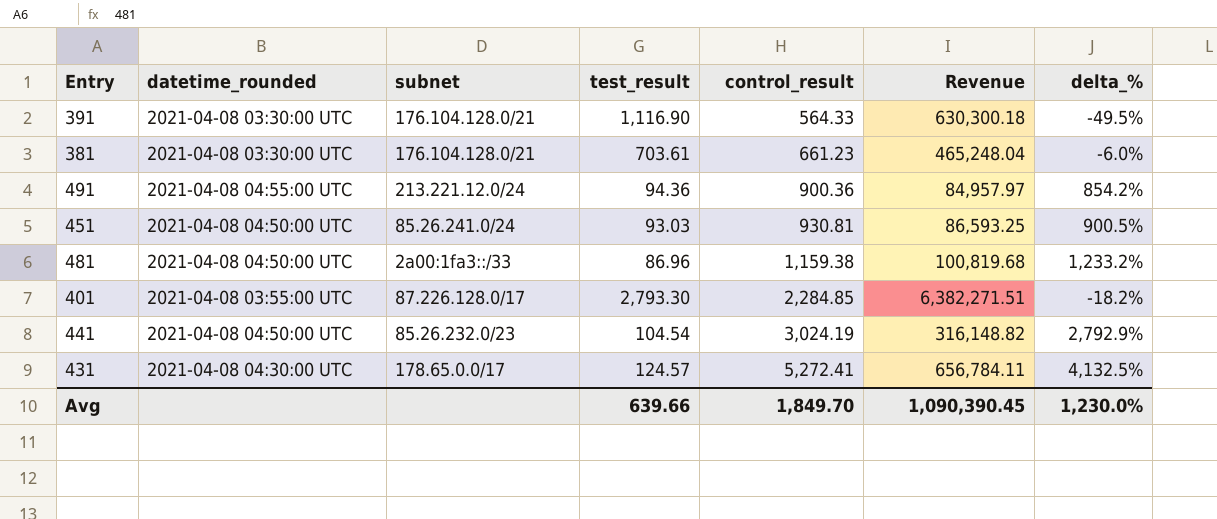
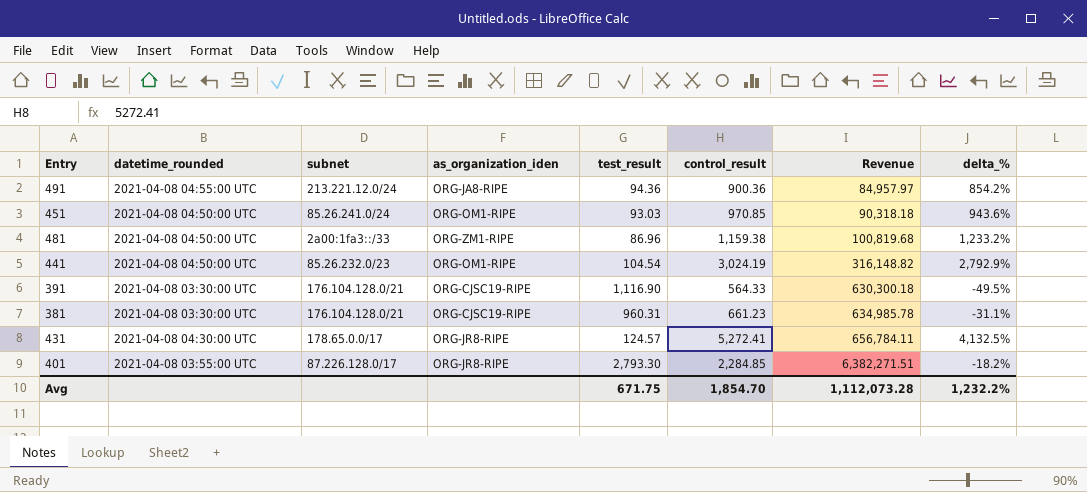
row order: control_result ascending -> Revenue ascending
column as_organization_iden | position: none -> 4
451 | control_result: 930.81 -> 970.85
451 | Revenue: 86,593.25 -> 90,318.18
451 | delta_%: 900.5% -> 943.6%
381 | test_result: 703.61 -> 960.31
381 | Revenue: 465,248.04 -> 634,985.78
381 | delta_%: -6.0% -> -31.1%
Avg | test_result: 639.66 -> 671.75
Avg | control_result: 1,849.70 -> 1,854.70
Avg | Revenue: 1,090,390.45 -> 1,112,073.28
Avg | delta_%: 1,230.0% -> 1,232.2%

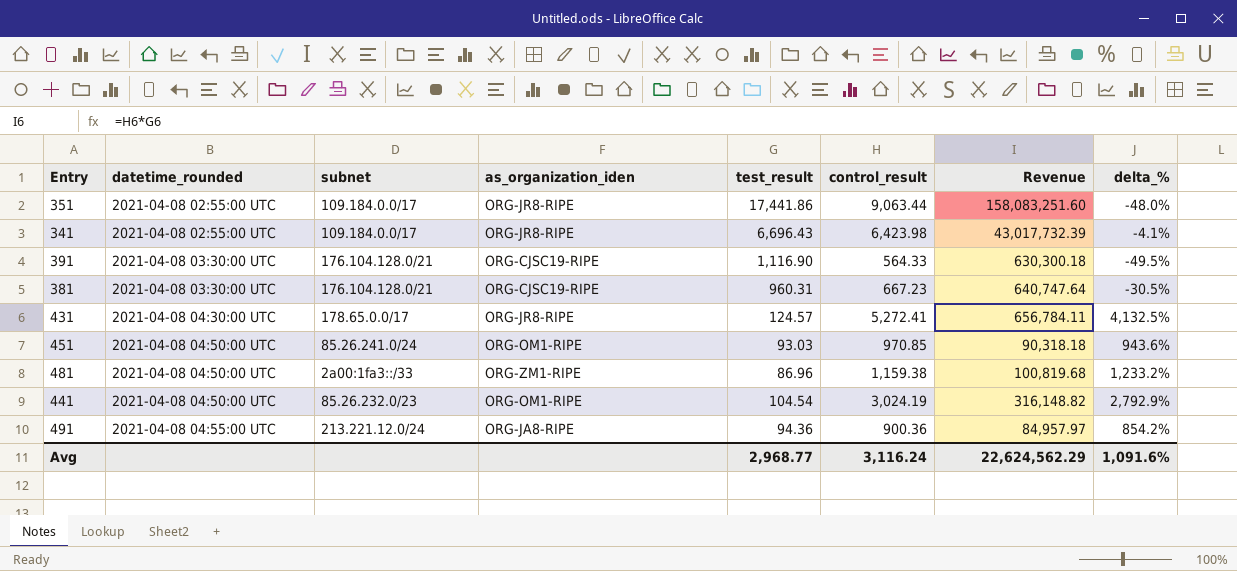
row order: Revenue ascending -> datetime_rounded ascending
row 401: 2021-04-08 03:55:00 UTC | 87.226.128.0/17 | ORG-JR8-RIPE | 2,793.30 | 2,284.85 | 6,382,271.51 | -18.2% -> none
row 351: none -> 2021-04-08 02:55:00 UTC | 109.184.0.0/17 | ORG-JR8-RIPE | 17,441.86 | 9,063.44 | 158,083,251.60 | -48.0%
row 341: none -> 2021-04-08 02:55:00 UTC | 109.184.0.0/17 | ORG-JR8-RIPE | 6,696.43 | 6,423.98 | 43,017,732.39 | -4.1%
381 | control_result: 661.23 -> 667.23
381 | Revenue: 634,985.78 -> 640,747.64
381 | delta_%: -31.1% -> -30.5%
Avg | test_result: 671.75 -> 2,968.77
Avg | control_result: 1,854.70 -> 3,116.24
Avg | Revenue: 1,112,073.28 -> 22,624,562.29
Avg | delta_%: 1,232.2% -> 1,091.6%

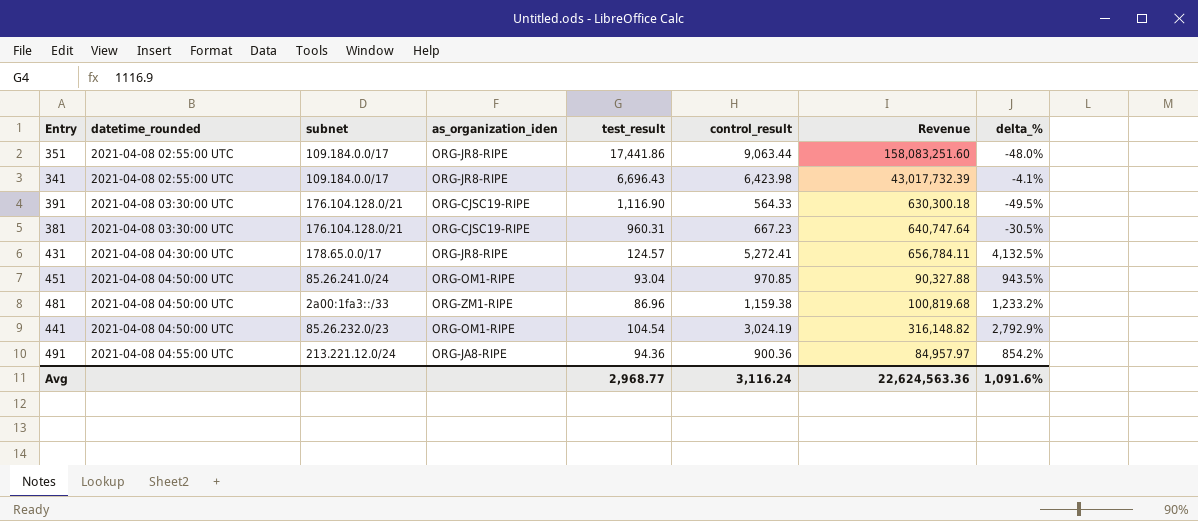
451 | test_result: 93.03 -> 93.04
451 | Revenue: 90,318.18 -> 90,327.88
451 | delta_%: 943.6% -> 943.5%
Avg | Revenue: 22,624,562.29 -> 22,624,563.36

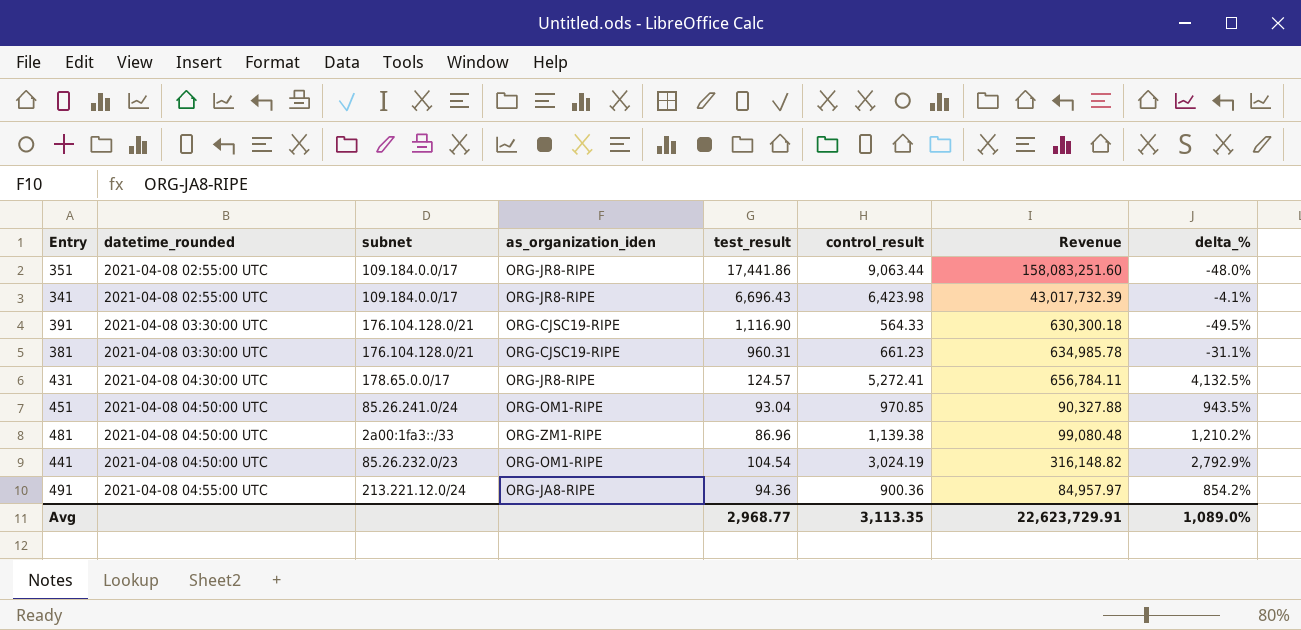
381 | control_result: 667.23 -> 661.23
381 | Revenue: 640,747.64 -> 634,985.78
381 | delta_%: -30.5% -> -31.1%
481 | control_result: 1,159.38 -> 1,139.38
481 | Revenue: 100,819.68 -> 99,080.48
481 | delta_%: 1,233.2% -> 1,210.2%
Avg | control_result: 3,116.24 -> 3,113.35
Avg | Revenue: 22,624,563.36 -> 22,623,729.91
Avg | delta_%: 1,091.6% -> 1,089.0%

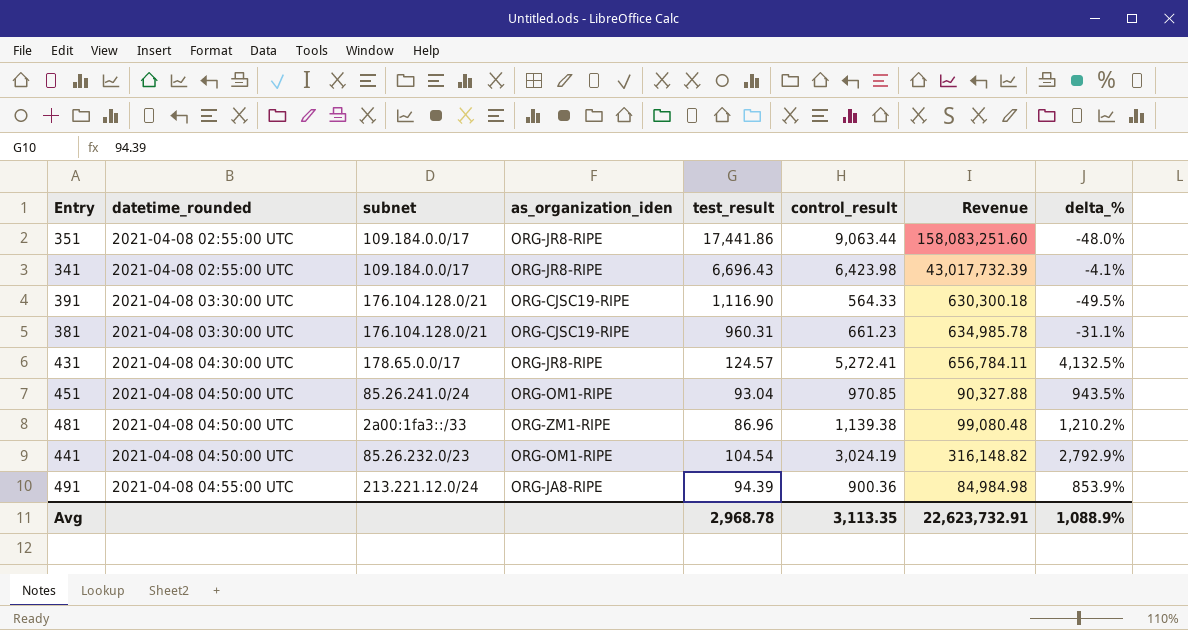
491 | test_result: 94.36 -> 94.39
491 | Revenue: 84,957.97 -> 84,984.98
491 | delta_%: 854.2% -> 853.9%
Avg | test_result: 2,968.77 -> 2,968.78
Avg | Revenue: 22,623,729.91 -> 22,623,732.91
Avg | delta_%: 1,089.0% -> 1,088.9%

